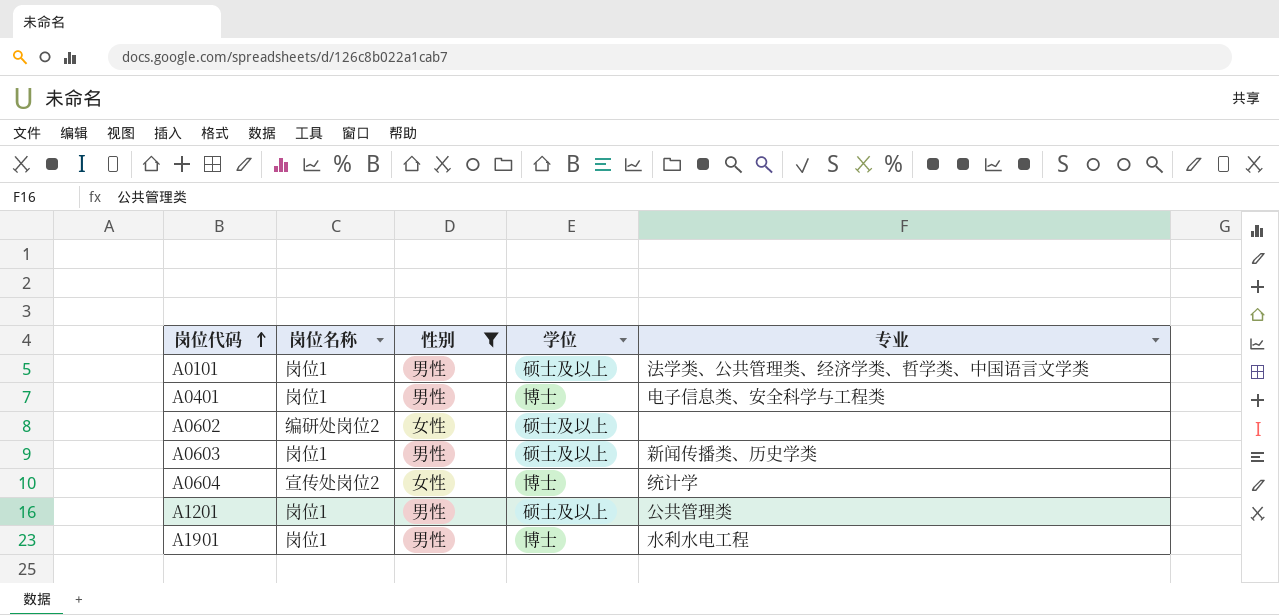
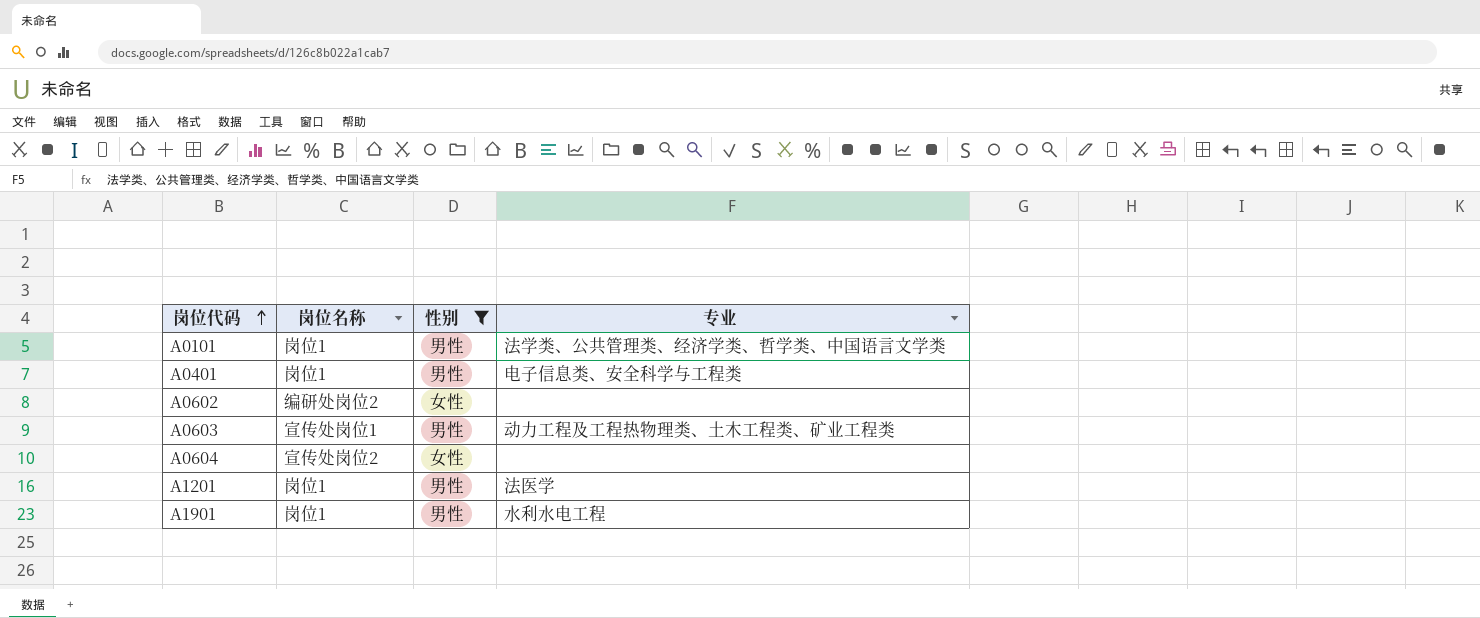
column 学位 | position: 4 -> none
A0603 | 岗位名称: 岗位1 -> 宣传处岗位1
A0603 | 专业: 新闻传播类、历史学类 -> 动力工程及工程热物理类、土木工程类、矿业工程类
A0604 | 专业: 统计学 -> none
A1201 | 专业: 公共管理类 -> 法医学

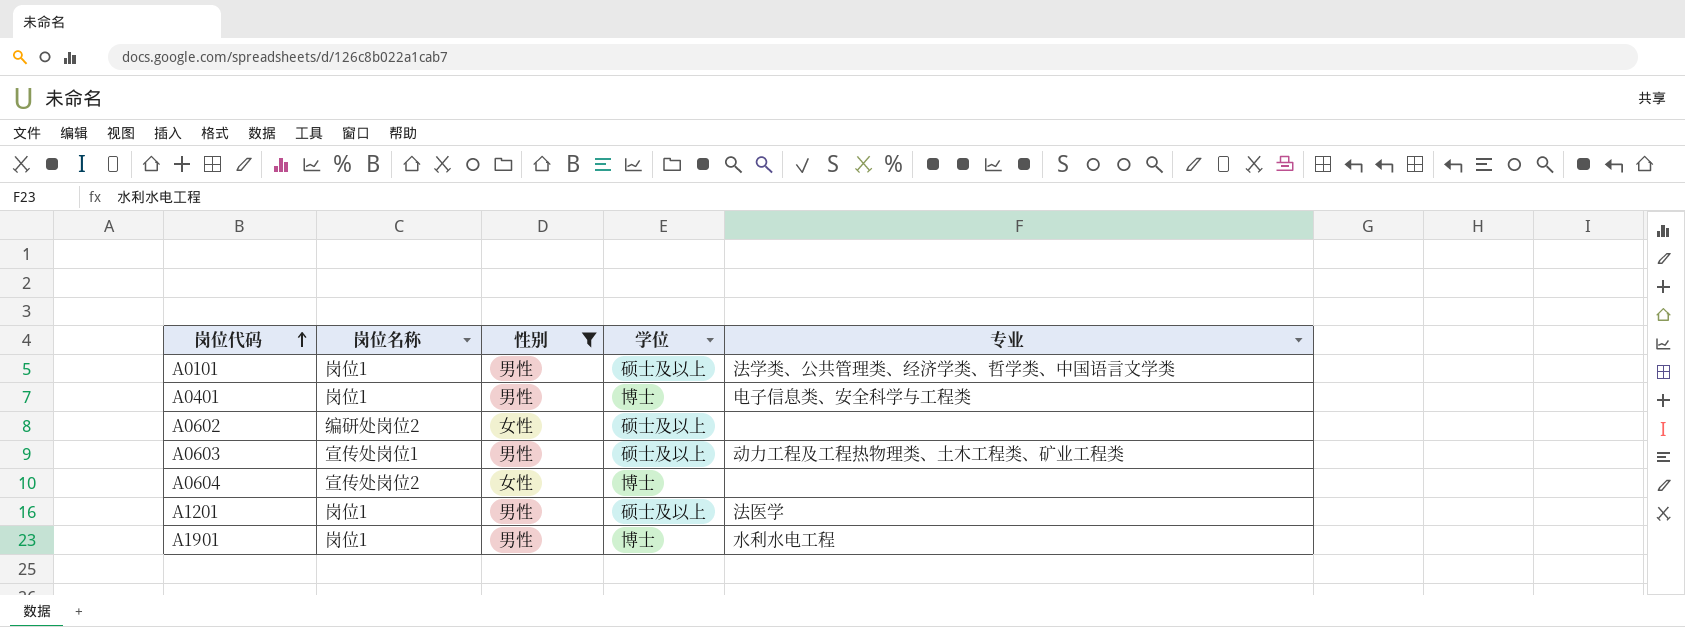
column 学位 | position: none -> 4

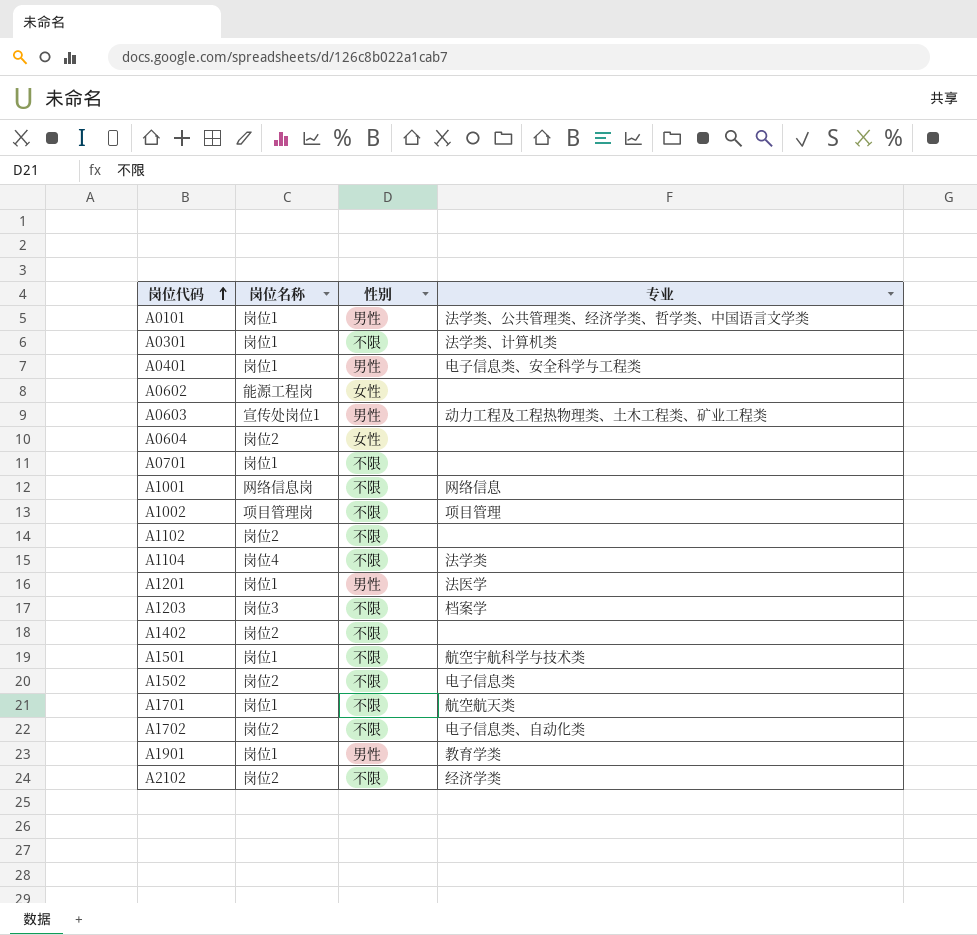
filter: 性别 != 不限 -> none
column 学位 | position: 4 -> none
A0602 | 岗位名称: 编研处岗位2 -> 能源工程岗
A0604 | 岗位名称: 宣传处岗位2 -> 岗位2
A1901 | 专业: 水利水电工程 -> 教育学类

